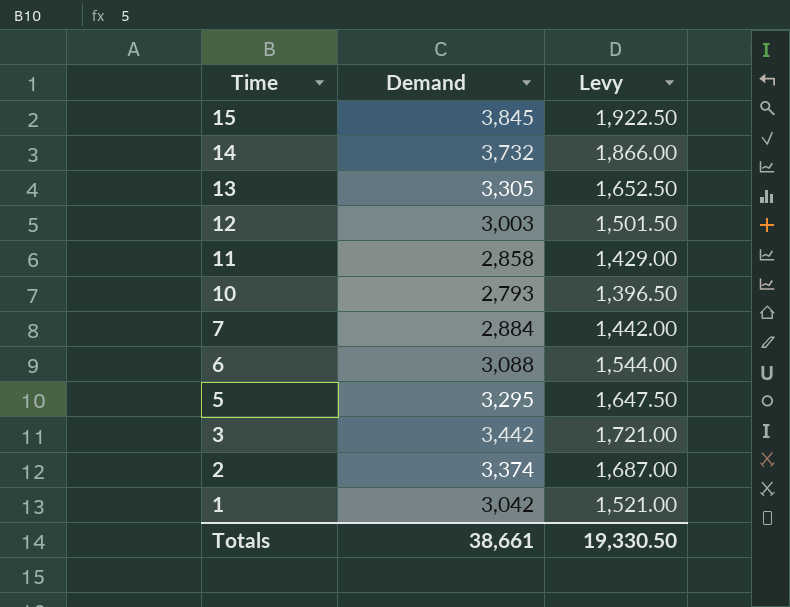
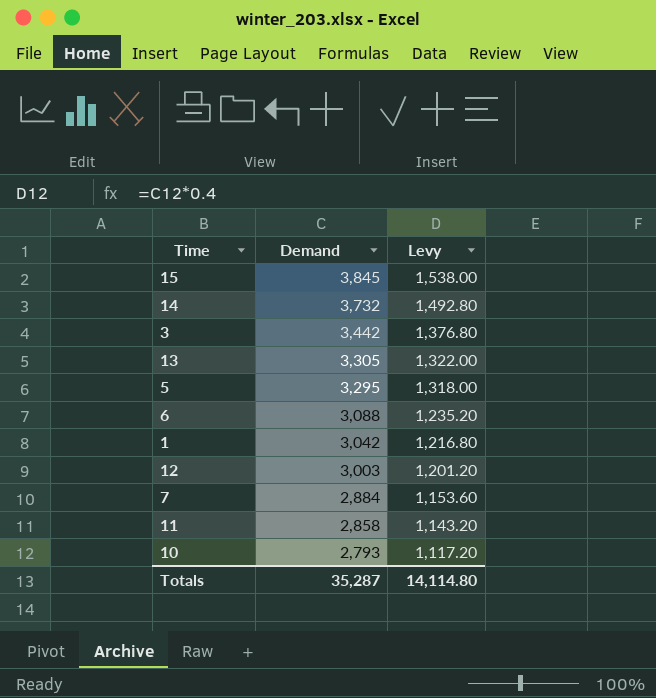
row order: Time descending -> Demand descending
column Levy | formula: [Demand] * 0.5 -> [Demand] * 0.4
row 2: 3,374 | 1,687.00 -> none
Totals | Demand: 38,661 -> 35,287
Totals | Levy: 19,330.50 -> 14,114.80

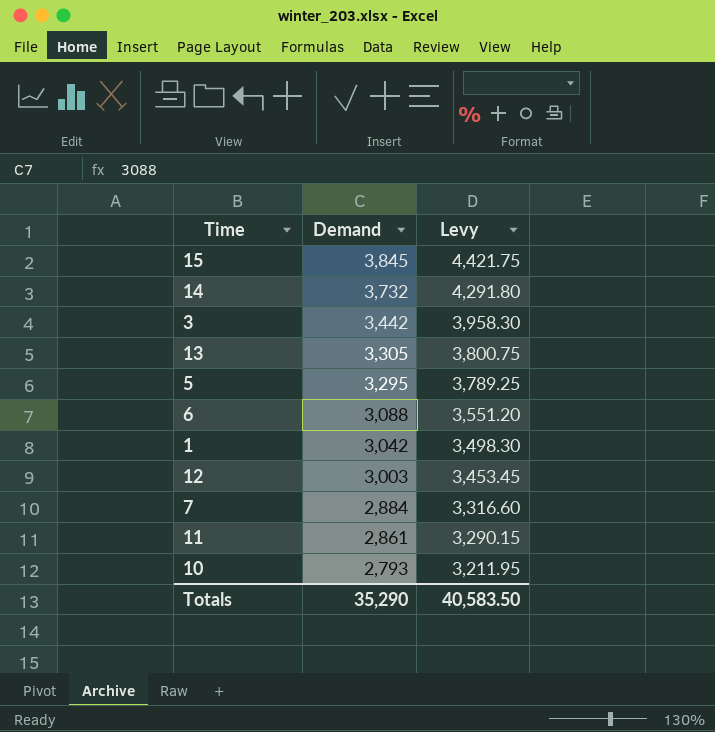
column Levy | formula: [Demand] * 0.4 -> [Demand] * 1.15
11 | Demand: 2,858 -> 2,861
Totals | Demand: 35,287 -> 35,290
Totals | Levy: 14,114.80 -> 40,583.50

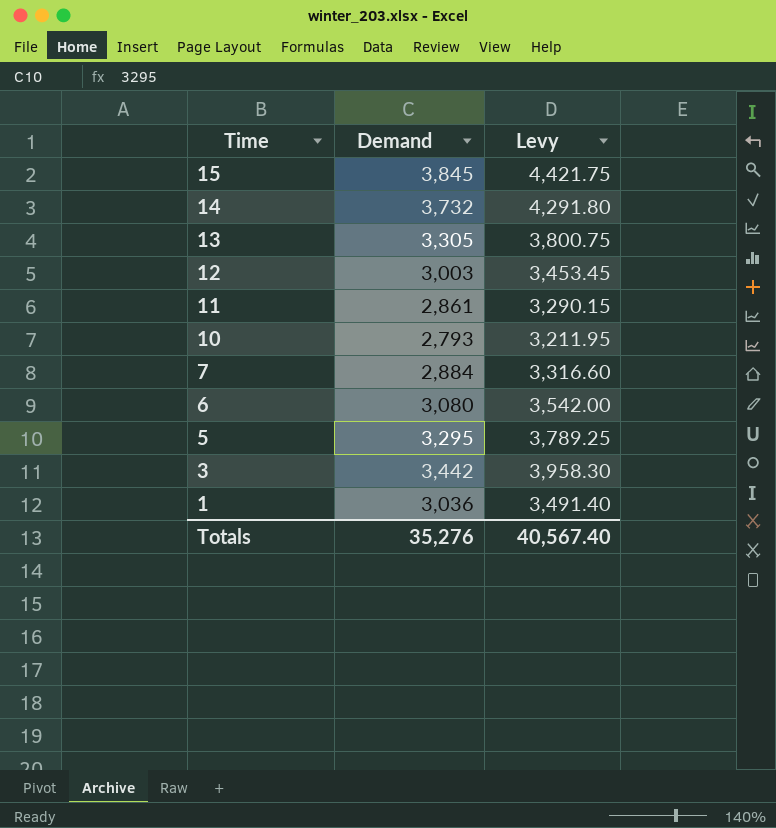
row order: Demand descending -> Time descending
6 | Demand: 3,088 -> 3,080
6 | Levy: 3,551.20 -> 3,542.00
1 | Demand: 3,042 -> 3,036
1 | Levy: 3,498.30 -> 3,491.40
Totals | Demand: 35,290 -> 35,276
Totals | Levy: 40,583.50 -> 40,567.40

